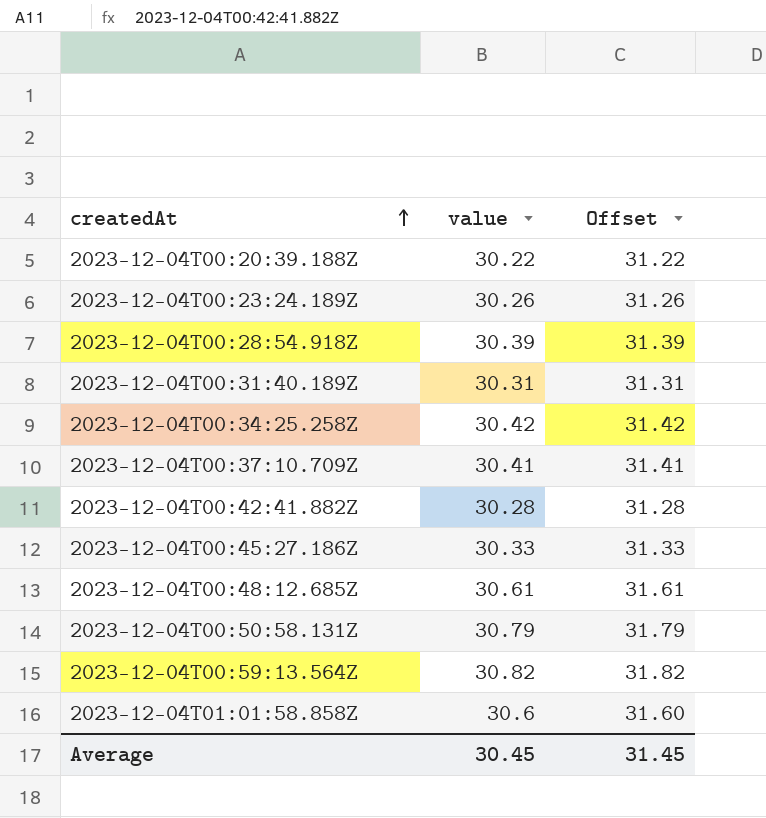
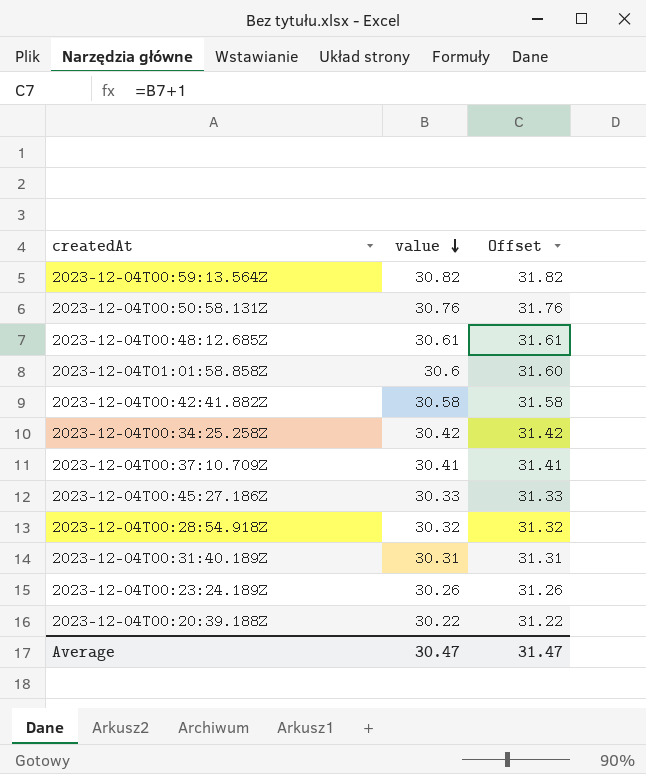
row order: createdAt ascending -> value descending
2023-12-04T00:50:58.131Z | value: 30.79 -> 30.76
2023-12-04T00:50:58.131Z | Offset: 31.79 -> 31.76
2023-12-04T00:42:41.882Z | value: 30.28 -> 30.58
2023-12-04T00:42:41.882Z | Offset: 31.28 -> 31.58
2023-12-04T00:28:54.918Z | value: 30.39 -> 30.32
2023-12-04T00:28:54.918Z | Offset: 31.39 -> 31.32
Average | value: 30.45 -> 30.47
Average | Offset: 31.45 -> 31.47

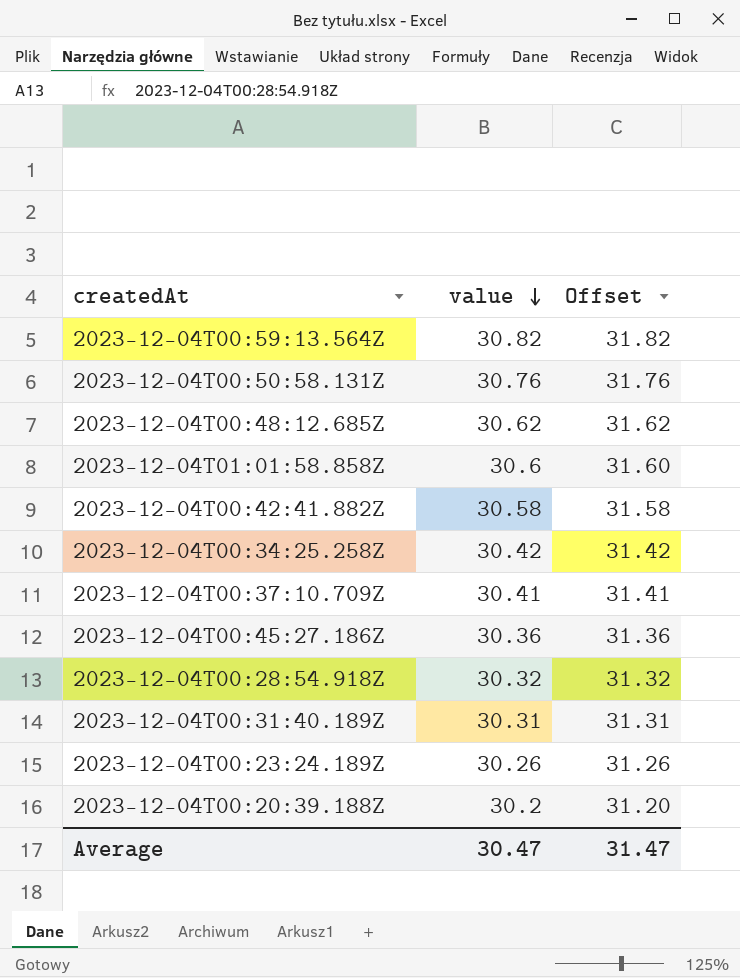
2023-12-04T00:48:12.685Z | value: 30.61 -> 30.62
2023-12-04T00:48:12.685Z | Offset: 31.61 -> 31.62
2023-12-04T00:45:27.186Z | value: 30.33 -> 30.36
2023-12-04T00:45:27.186Z | Offset: 31.33 -> 31.36
2023-12-04T00:20:39.188Z | value: 30.22 -> 30.2
2023-12-04T00:20:39.188Z | Offset: 31.22 -> 31.20

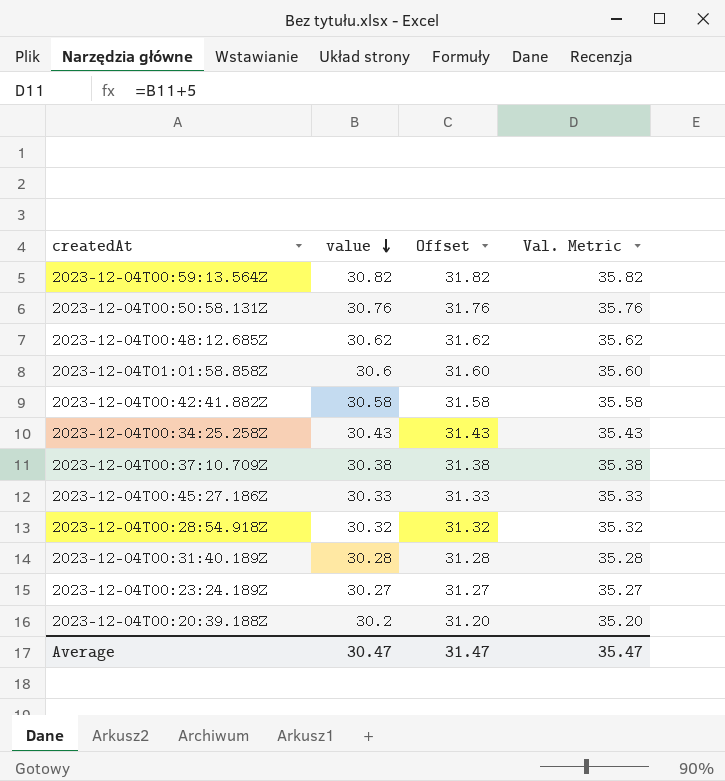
column Val. Metric | formula: none -> [value] + 5
2023-12-04T00:34:25.258Z | value: 30.42 -> 30.43
2023-12-04T00:34:25.258Z | Offset: 31.42 -> 31.43
2023-12-04T00:37:10.709Z | value: 30.41 -> 30.38
2023-12-04T00:37:10.709Z | Offset: 31.41 -> 31.38
2023-12-04T00:45:27.186Z | value: 30.36 -> 30.33
2023-12-04T00:45:27.186Z | Offset: 31.36 -> 31.33
2023-12-04T00:31:40.189Z | value: 30.31 -> 30.28
2023-12-04T00:31:40.189Z | Offset: 31.31 -> 31.28
2023-12-04T00:23:24.189Z | value: 30.26 -> 30.27
2023-12-04T00:23:24.189Z | Offset: 31.26 -> 31.27

